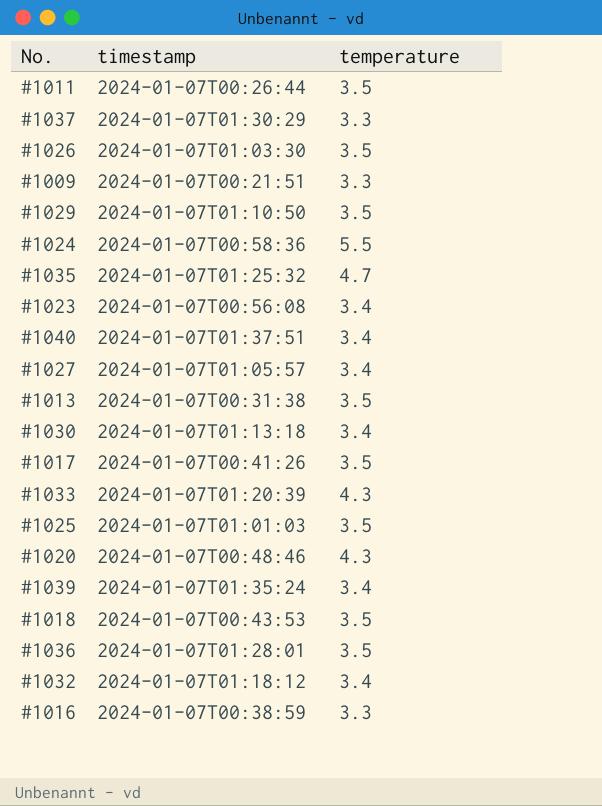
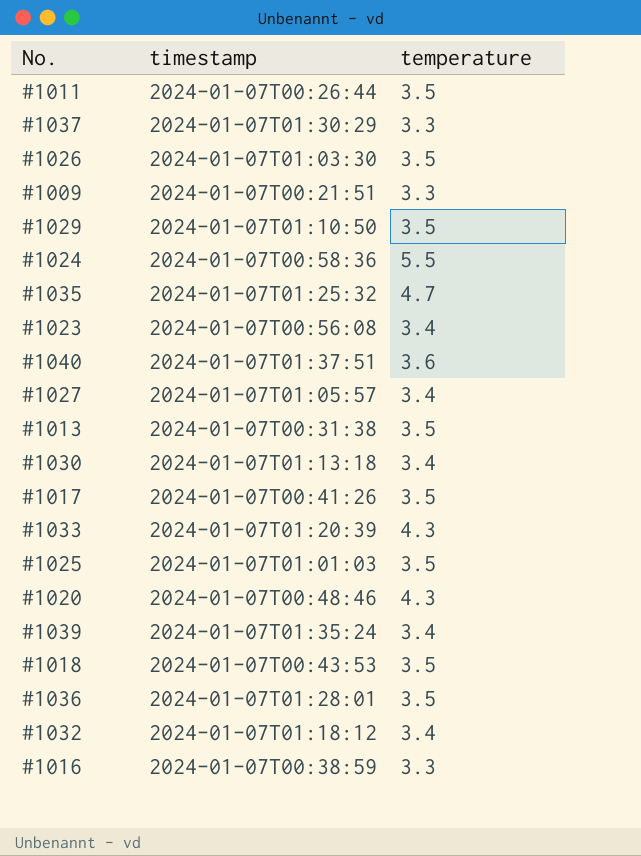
#1040 | temperature: 3.4 -> 3.6

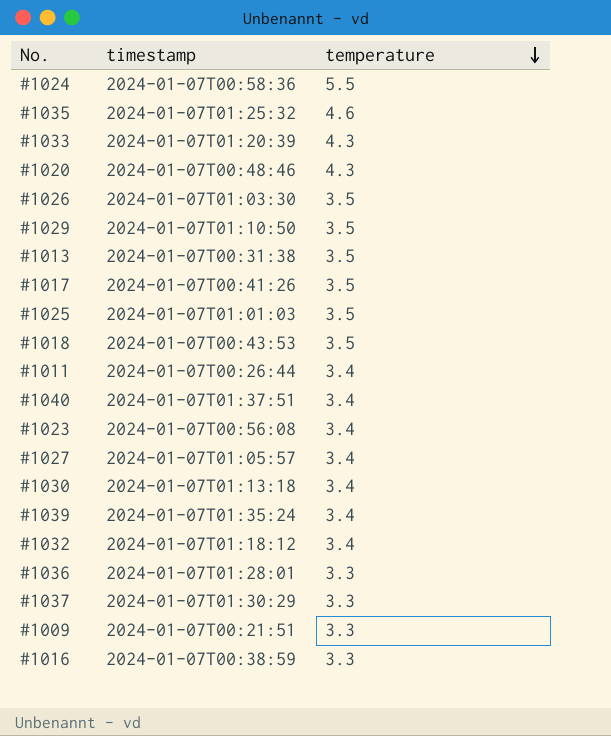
row order: none -> temperature descending
#1035 | temperature: 4.7 -> 4.6
#1011 | temperature: 3.5 -> 3.4
#1040 | temperature: 3.6 -> 3.4
#1036 | temperature: 3.5 -> 3.3

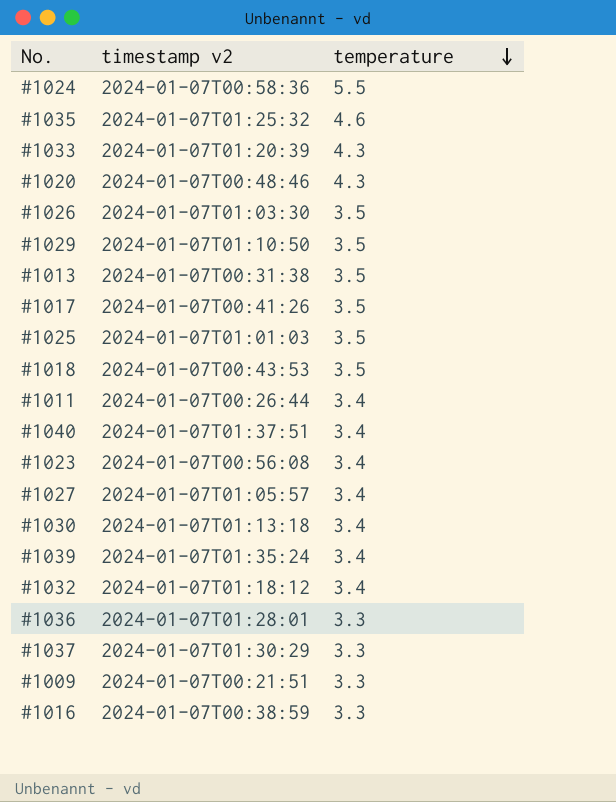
column name: timestamp -> timestamp v2

